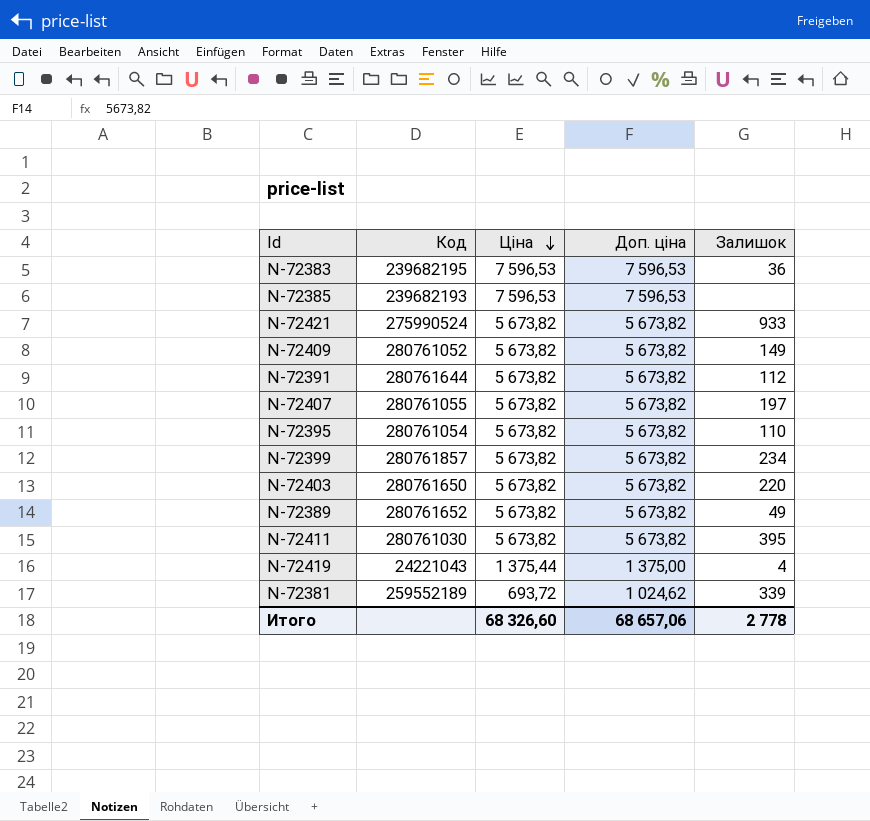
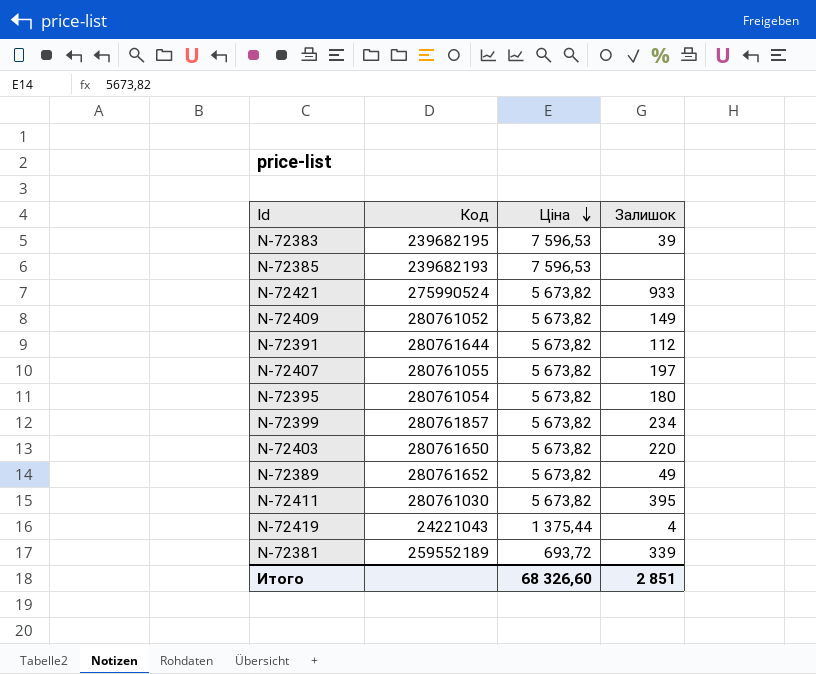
column Доп. ціна | position: 4 -> none
N-72383 | Залишок: 36 -> 39
N-72395 | Залишок: 110 -> 180
Итого | Залишок: 2 778 -> 2 851

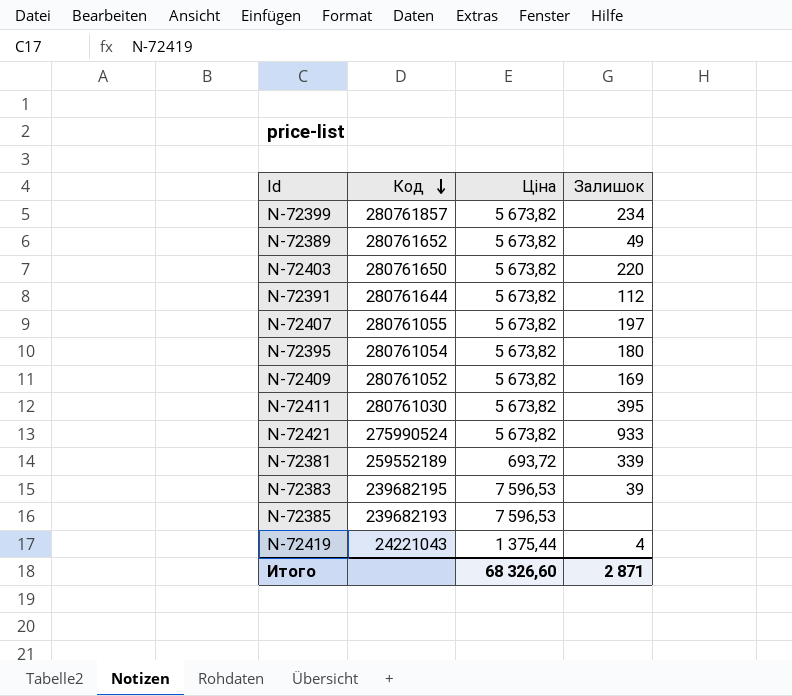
row order: Ціна descending -> Код descending
N-72409 | Залишок: 149 -> 169
Итого | Залишок: 2 851 -> 2 871

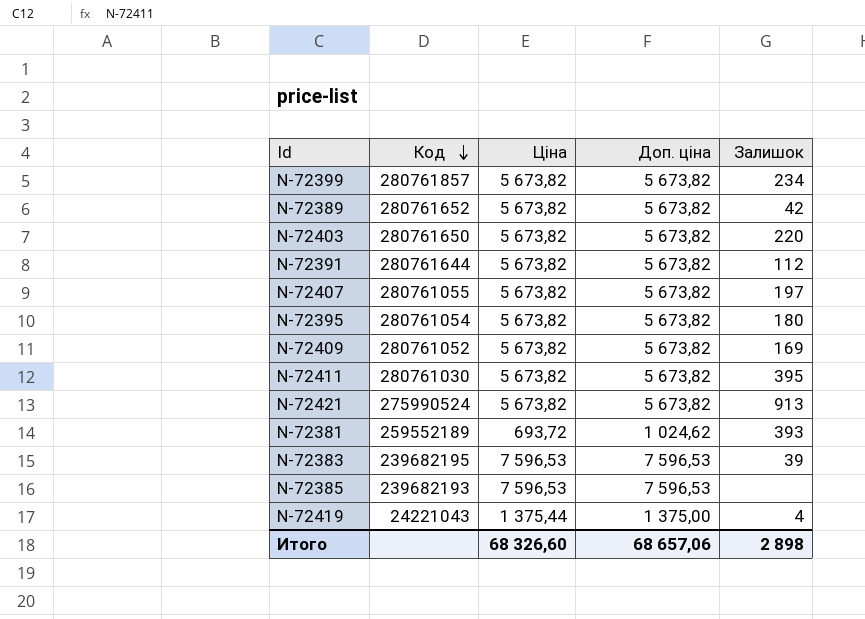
column Доп. ціна | position: none -> 4
N-72389 | Залишок: 49 -> 42
N-72421 | Залишок: 933 -> 913
N-72381 | Залишок: 339 -> 393
Итого | Залишок: 2 871 -> 2 898

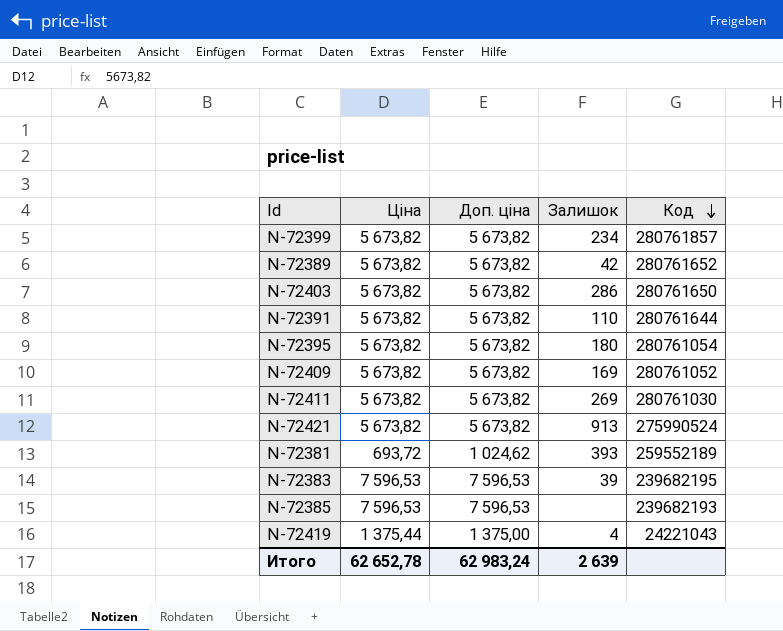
column Код | position: 2 -> 5
row N-72407: 280761055 | 5 673,82 | 5 673,82 | 197 -> none
N-72403 | Залишок: 220 -> 286
N-72391 | Залишок: 112 -> 110
N-72411 | Залишок: 395 -> 269
Итого | Ціна: 68 326,60 -> 62 652,78
Итого | Доп. ціна: 68 657,06 -> 62 983,24
Итого | Залишок: 2 898 -> 2 639

